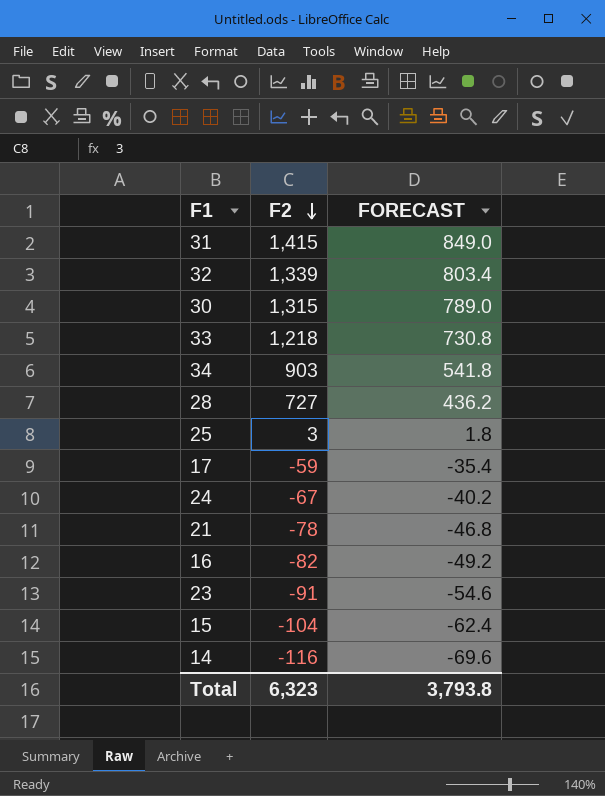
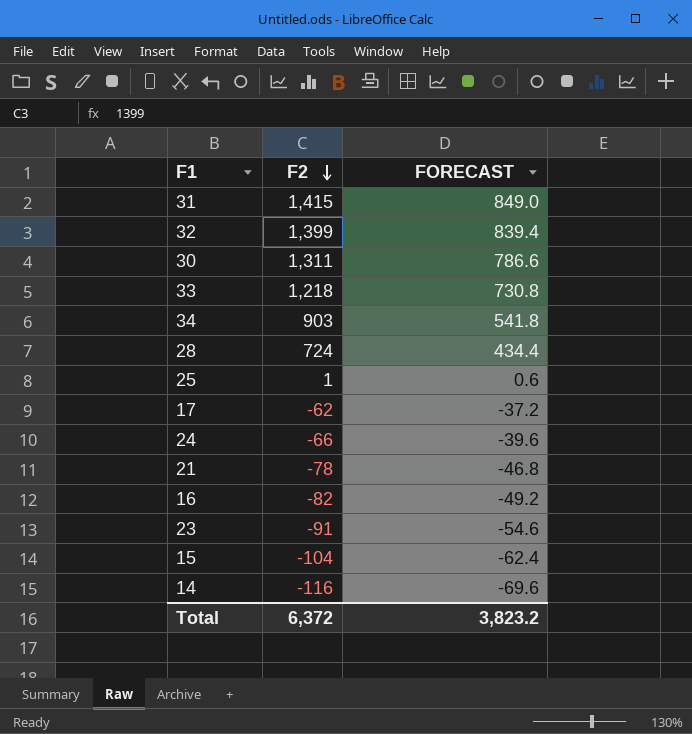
32 | F2: 1,339 -> 1,399
32 | FORECAST: 803.4 -> 839.4
30 | F2: 1,315 -> 1,311
30 | FORECAST: 789.0 -> 786.6
28 | F2: 727 -> 724
28 | FORECAST: 436.2 -> 434.4
25 | F2: 3 -> 1
25 | FORECAST: 1.8 -> 0.6
17 | F2: -59 -> -62
17 | FORECAST: -35.4 -> -37.2
24 | F2: -67 -> -66
24 | FORECAST: -40.2 -> -39.6
Total | F2: 6,323 -> 6,372
Total | FORECAST: 3,793.8 -> 3,823.2

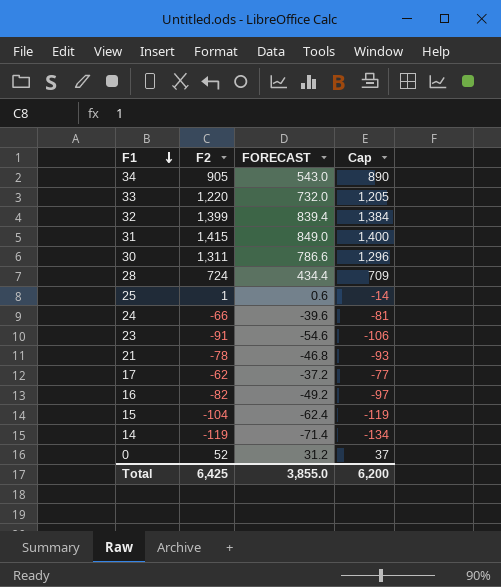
row order: F2 descending -> F1 descending
column Cap | formula: none -> [F2] - 15
34 | F2: 903 -> 905
34 | FORECAST: 541.8 -> 543.0
33 | F2: 1,218 -> 1,220
33 | FORECAST: 730.8 -> 732.0
14 | F2: -116 -> -119
14 | FORECAST: -69.6 -> -71.4
row 0: none -> 52 | 31.2 | 37
Total | F2: 6,372 -> 6,425
Total | FORECAST: 3,823.2 -> 3,855.0

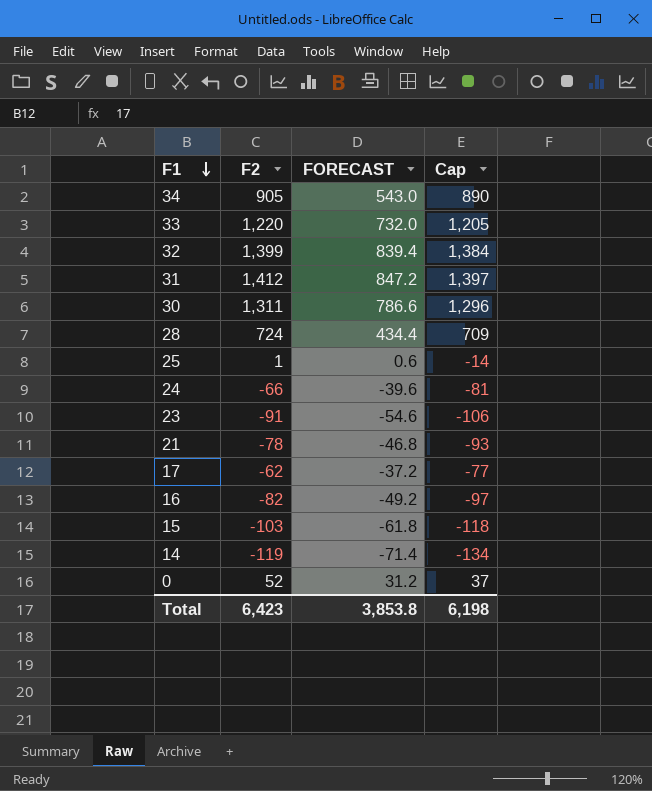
31 | F2: 1,415 -> 1,412
31 | FORECAST: 849.0 -> 847.2
31 | Cap: 1,400 -> 1,397
15 | F2: -104 -> -103
15 | FORECAST: -62.4 -> -61.8
15 | Cap: -119 -> -118
Total | F2: 6,425 -> 6,423
Total | FORECAST: 3,855.0 -> 3,853.8
Total | Cap: 6,200 -> 6,198

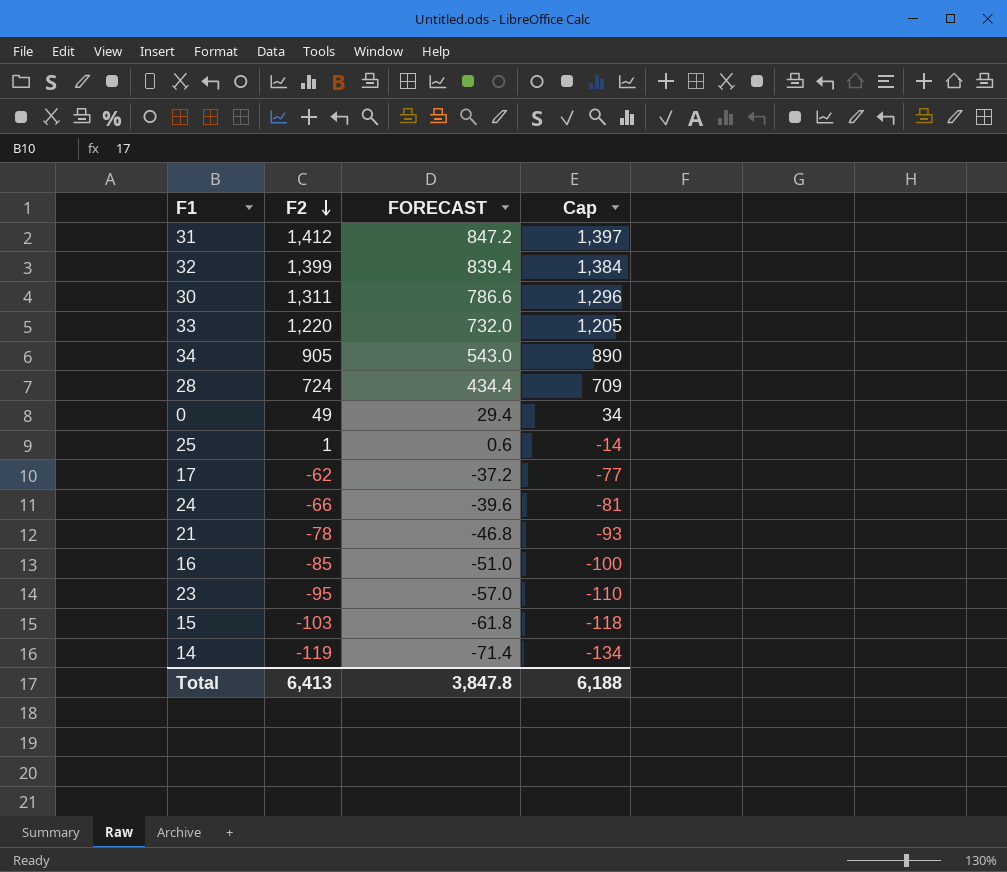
row order: F1 descending -> F2 descending
0 | F2: 52 -> 49
0 | FORECAST: 31.2 -> 29.4
0 | Cap: 37 -> 34
16 | F2: -82 -> -85
16 | FORECAST: -49.2 -> -51.0
16 | Cap: -97 -> -100
23 | F2: -91 -> -95
23 | FORECAST: -54.6 -> -57.0
23 | Cap: -106 -> -110
Total | F2: 6,423 -> 6,413
Total | FORECAST: 3,853.8 -> 3,847.8
Total | Cap: 6,198 -> 6,188

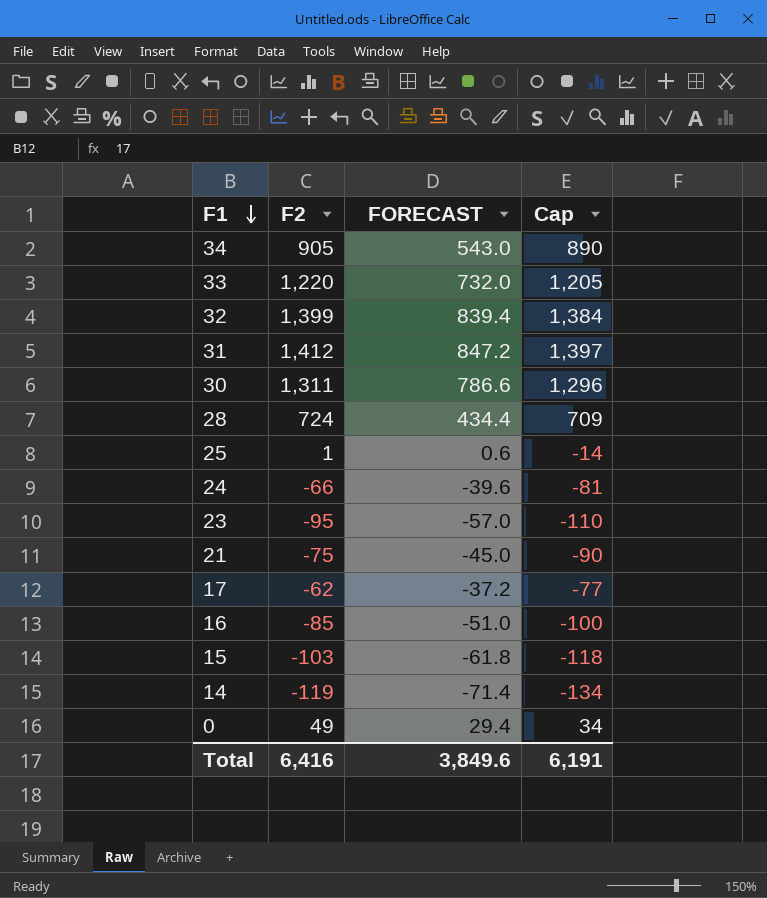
row order: F2 descending -> F1 descending
21 | F2: -78 -> -75
21 | FORECAST: -46.8 -> -45.0
21 | Cap: -93 -> -90
Total | F2: 6,413 -> 6,416
Total | FORECAST: 3,847.8 -> 3,849.6
Total | Cap: 6,188 -> 6,191

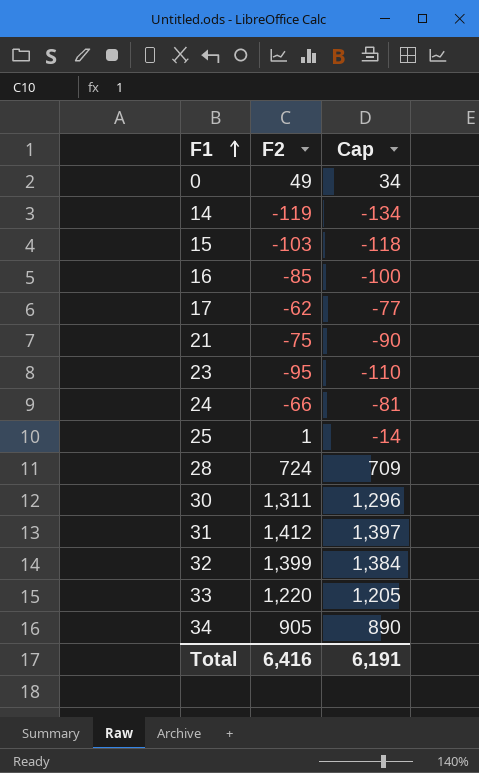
row order: F1 descending -> F1 ascending
column FORECAST | formula: [F2] * 0.6 -> none

